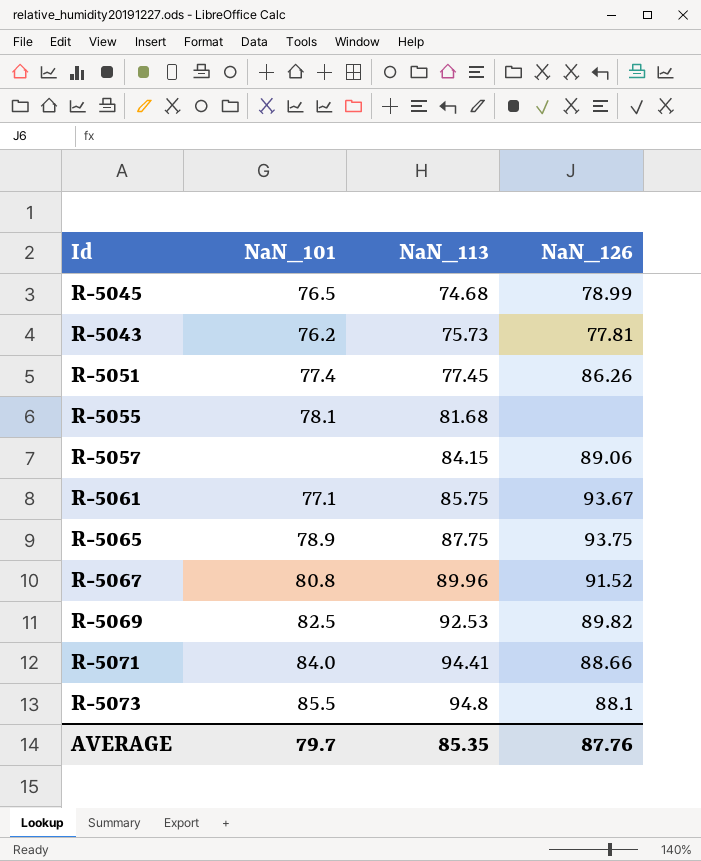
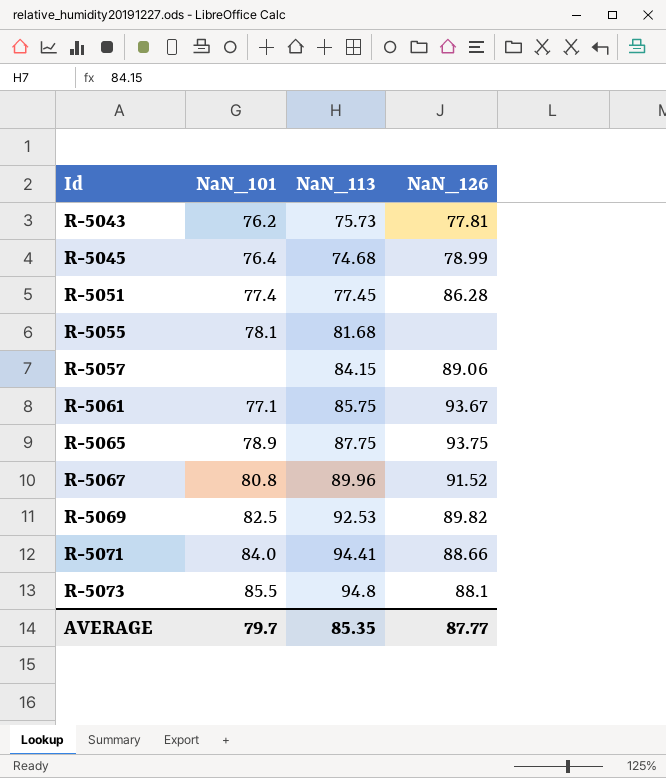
row order: NaN_113 ascending -> Id ascending
R-5045 | NaN_101: 76.5 -> 76.4
R-5051 | NaN_126: 86.26 -> 86.28
AVERAGE | NaN_126: 87.76 -> 87.77

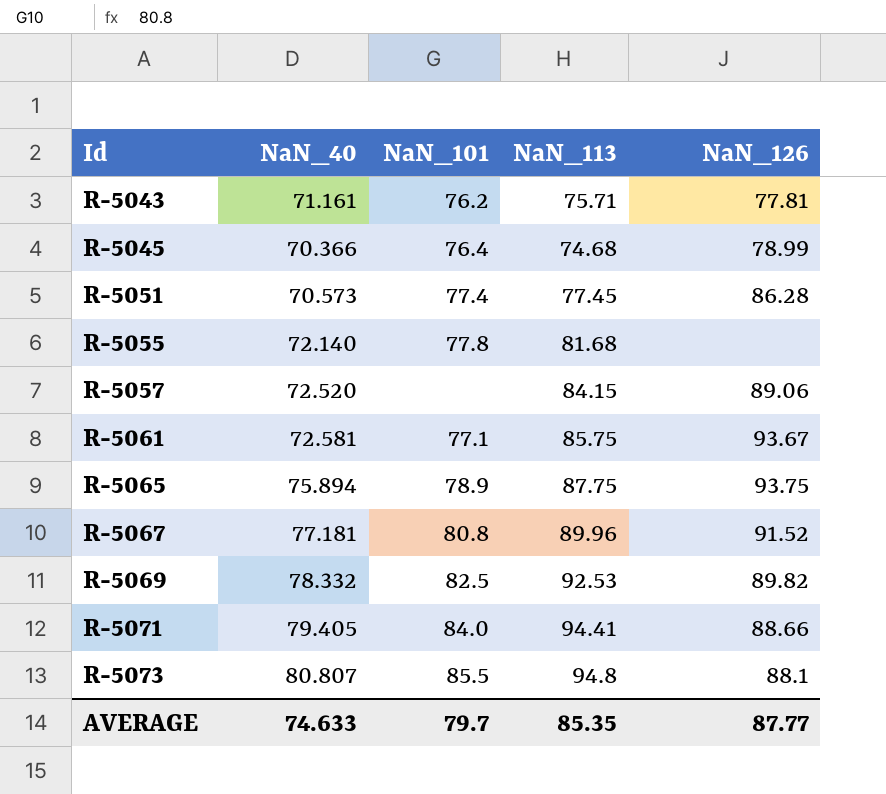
column NaN_40 | position: none -> 2
R-5043 | NaN_113: 75.73 -> 75.71
R-5055 | NaN_101: 78.1 -> 77.8

